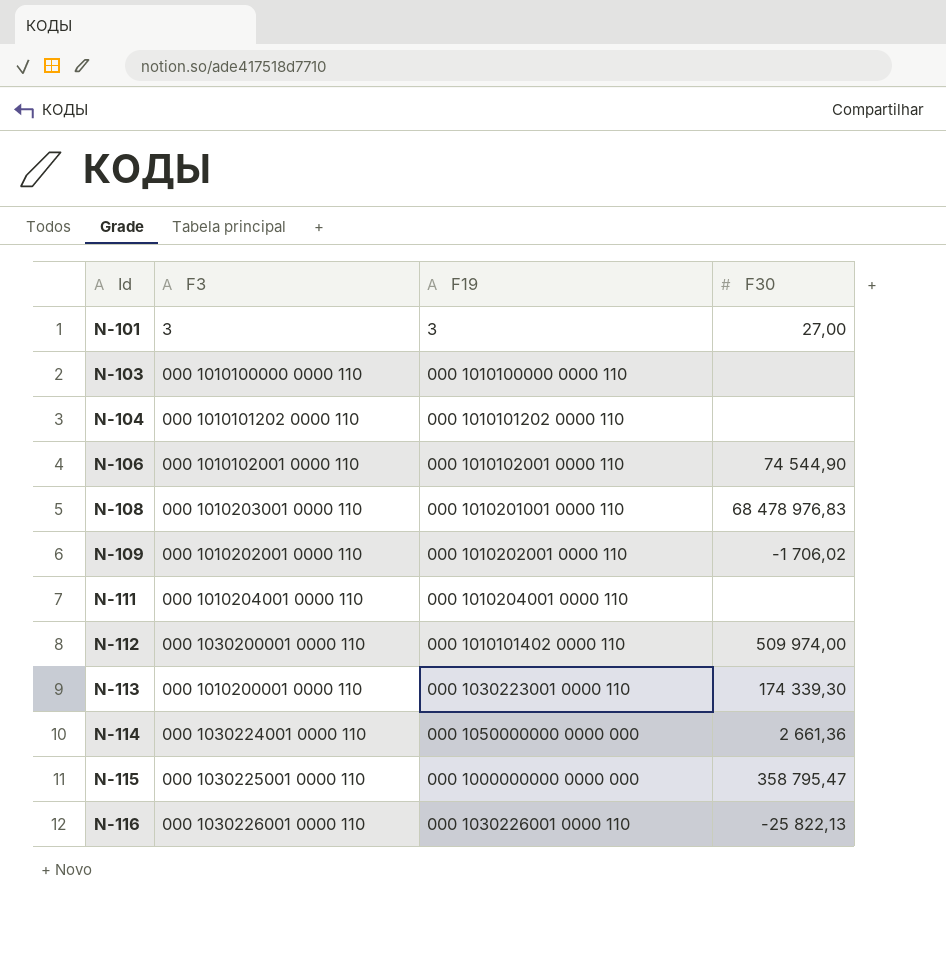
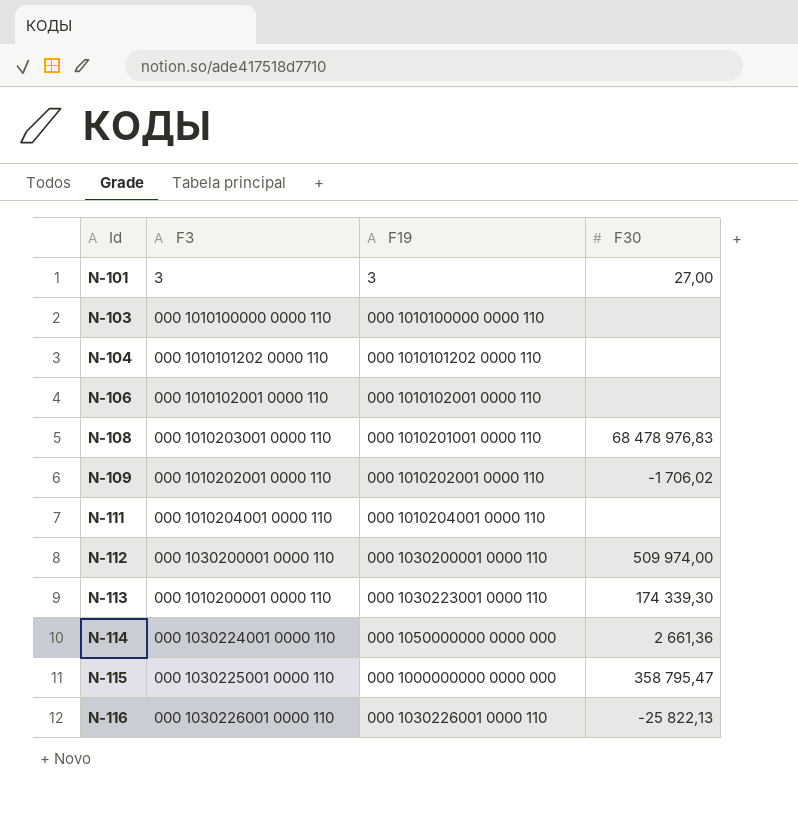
N-106 | F30: 74 544,90 -> none
N-112 | F19: 000 1010101402 0000 110 -> 000 1030200001 0000 110

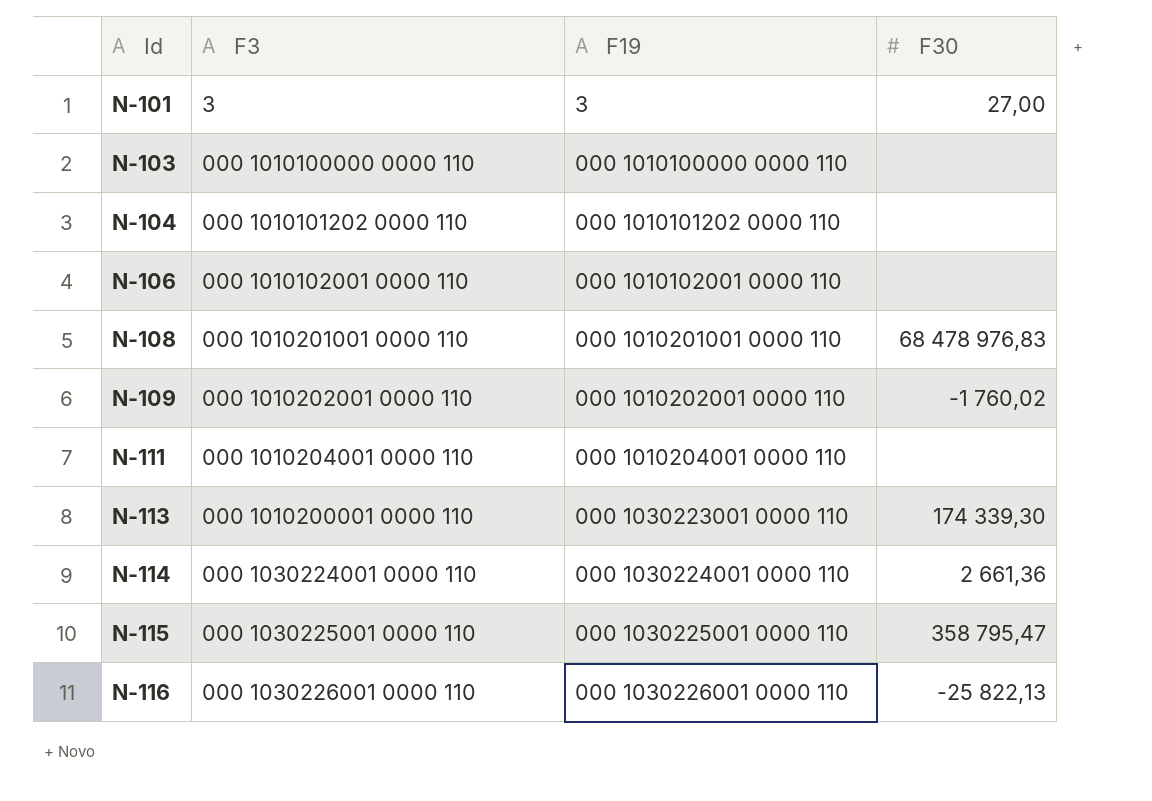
row N-112: 000 1030200001 0000 110 | 000 1030200001 0000 110 | 509 974,00 -> none
N-108 | F3: 000 1010203001 0000 110 -> 000 1010201001 0000 110
N-109 | F30: -1 706,02 -> -1 760,02
N-114 | F19: 000 1050000000 0000 000 -> 000 1030224001 0000 110
N-115 | F19: 000 1000000000 0000 000 -> 000 1030225001 0000 110

